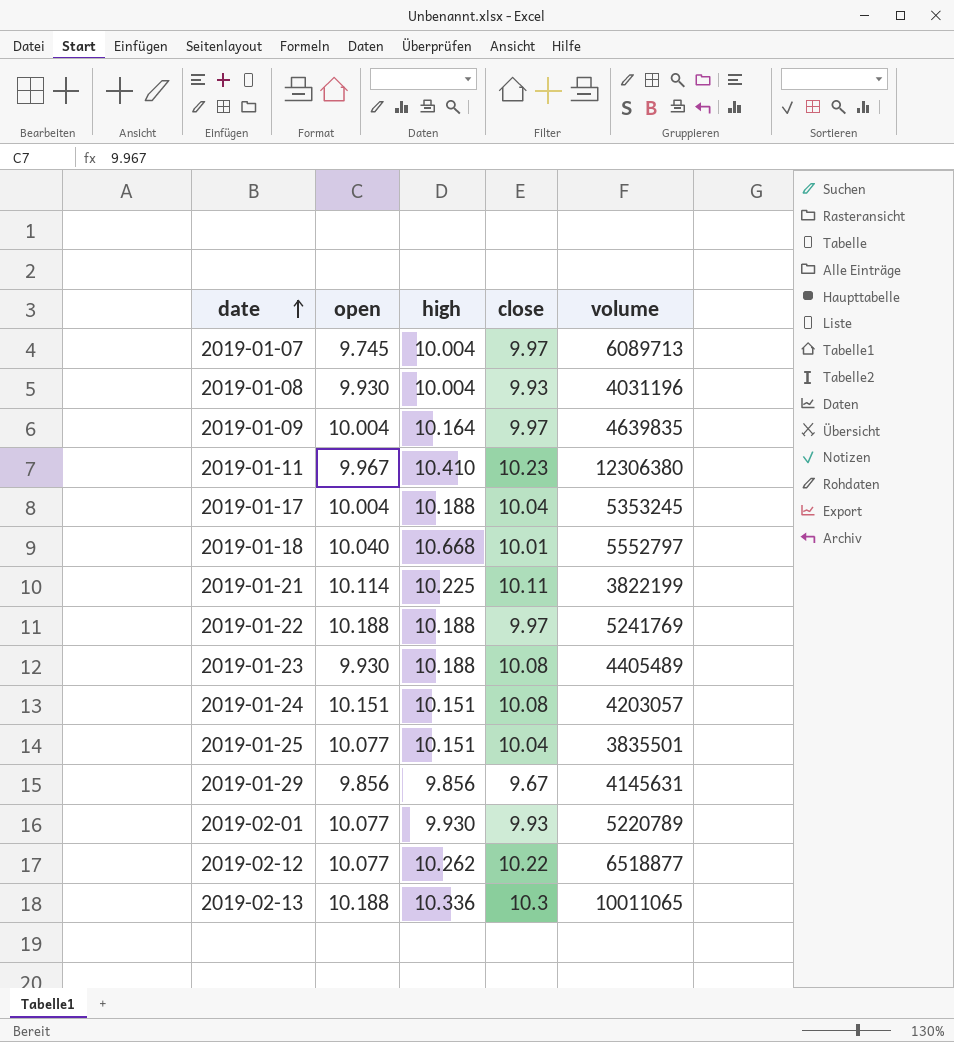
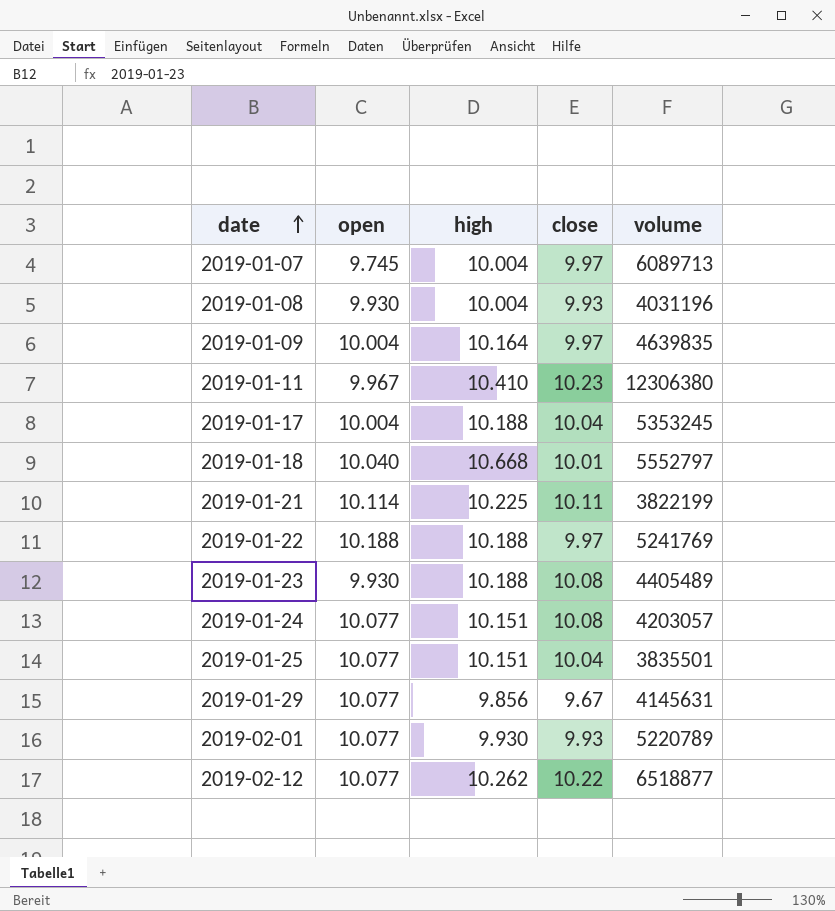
row 2019-02-13: 10.188 | 10.336 | 10.3 | 10011065 -> none
2019-01-24 | open: 10.151 -> 10.077
2019-01-29 | open: 9.856 -> 10.077

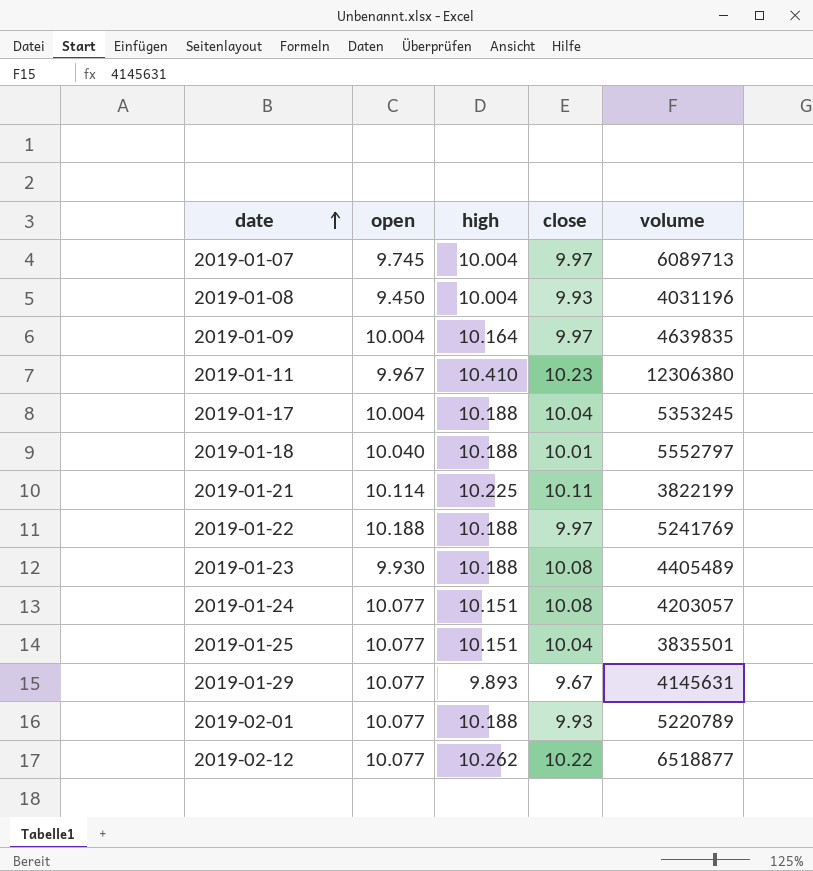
2019-01-08 | open: 9.930 -> 9.450
2019-01-18 | high: 10.668 -> 10.188
2019-01-29 | high: 9.856 -> 9.893
2019-02-01 | high: 9.930 -> 10.188

